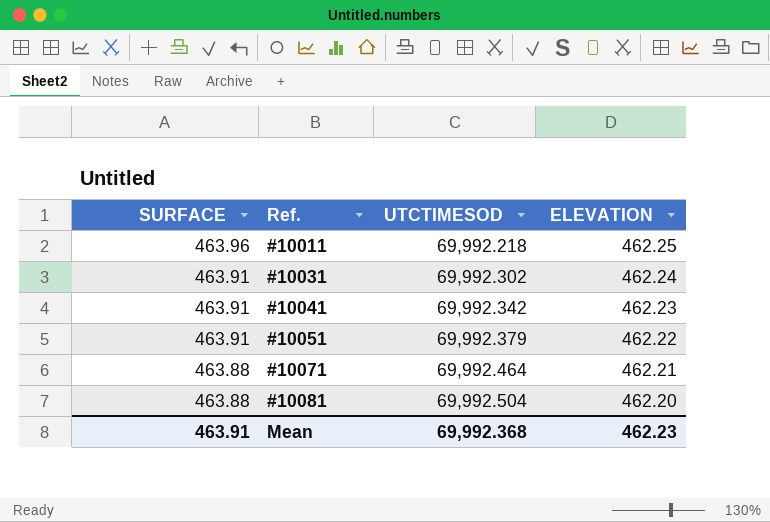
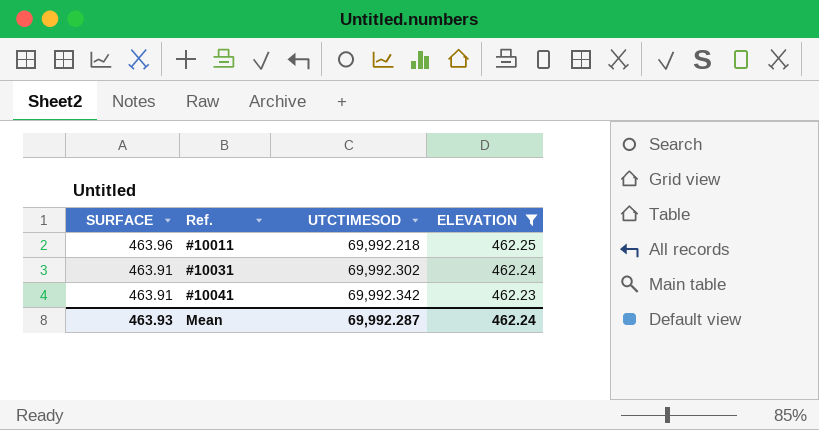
filter: none -> ELEVATION >= 462.23
Mean | SURFACE: 463.91 -> 463.93
Mean | UTCTIMESOD: 69,992.368 -> 69,992.287
Mean | ELEVATION: 462.23 -> 462.24

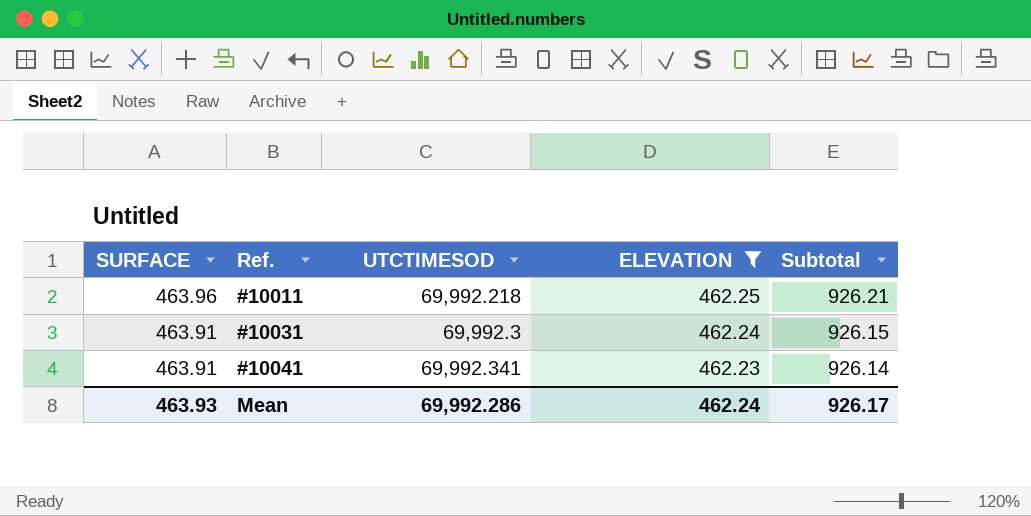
column Subtotal | formula: none -> [SURFACE] + [ELEVATION]
#10031 | UTCTIMESOD: 69,992.302 -> 69,992.3
#10041 | UTCTIMESOD: 69,992.342 -> 69,992.341
Mean | UTCTIMESOD: 69,992.287 -> 69,992.286

